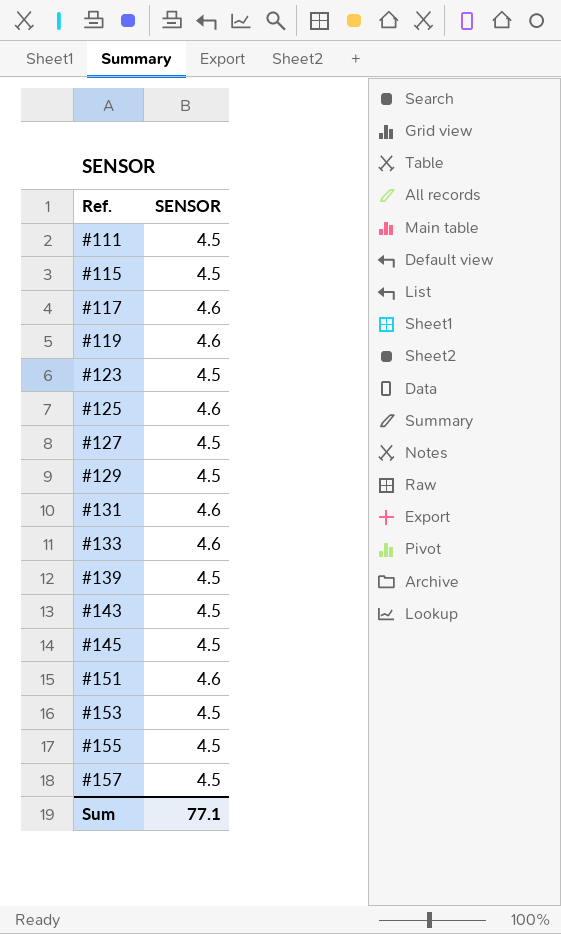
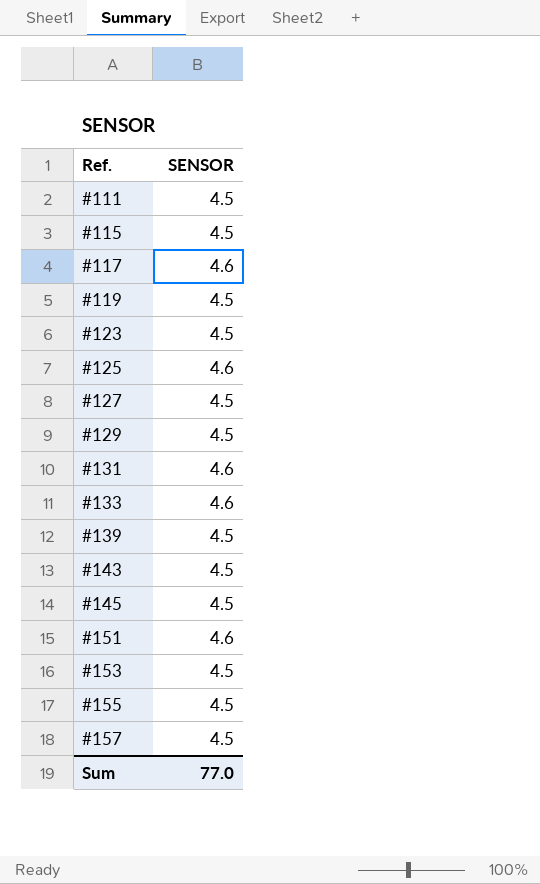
#119 | SENSOR: 4.6 -> 4.5
Sum | SENSOR: 77.1 -> 77.0

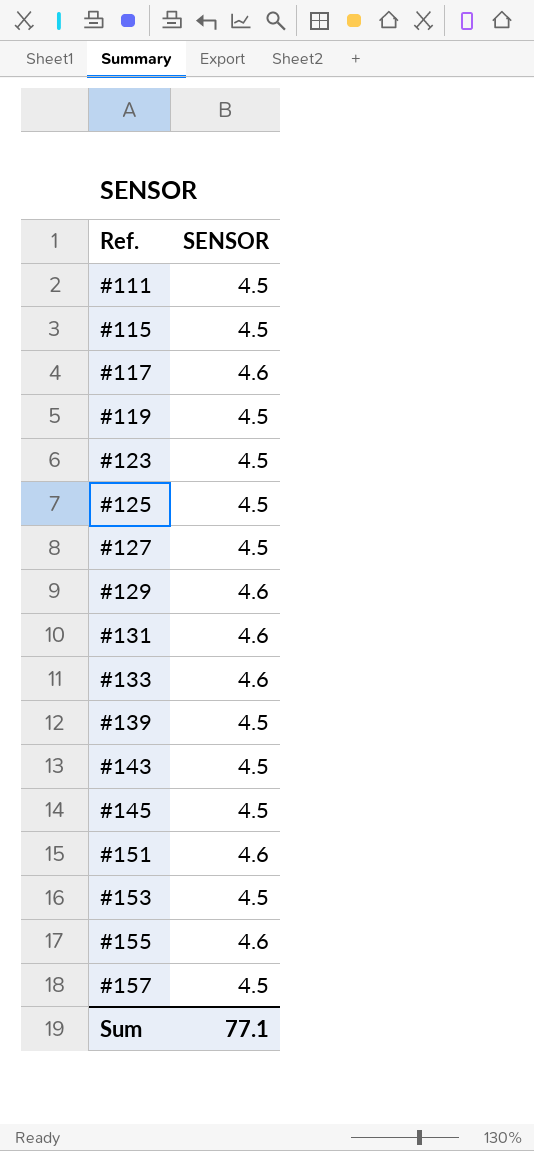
#125 | SENSOR: 4.6 -> 4.5
#129 | SENSOR: 4.5 -> 4.6
#155 | SENSOR: 4.5 -> 4.6
Sum | SENSOR: 77.0 -> 77.1

